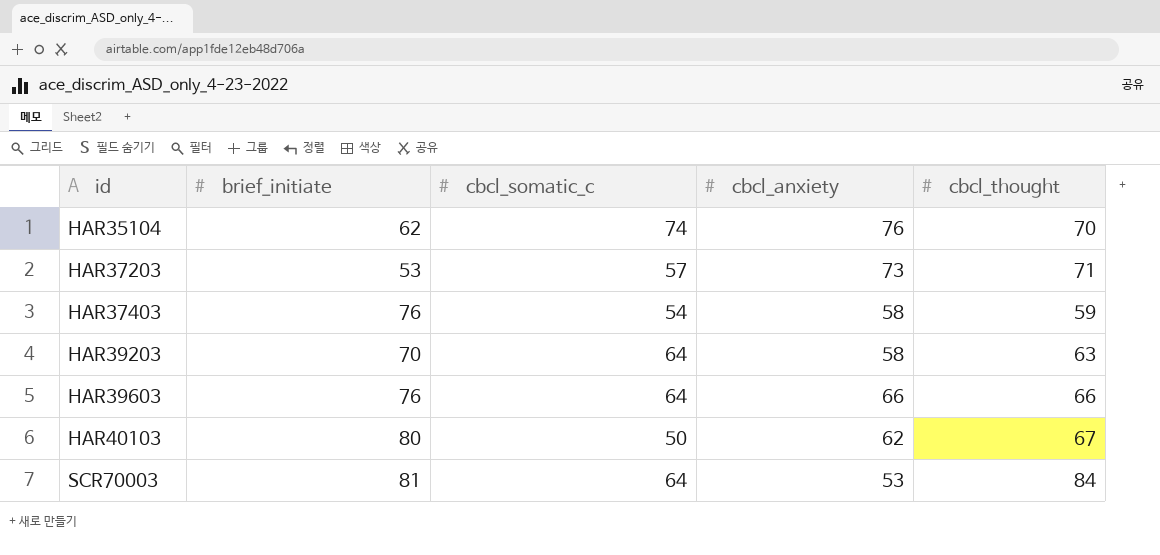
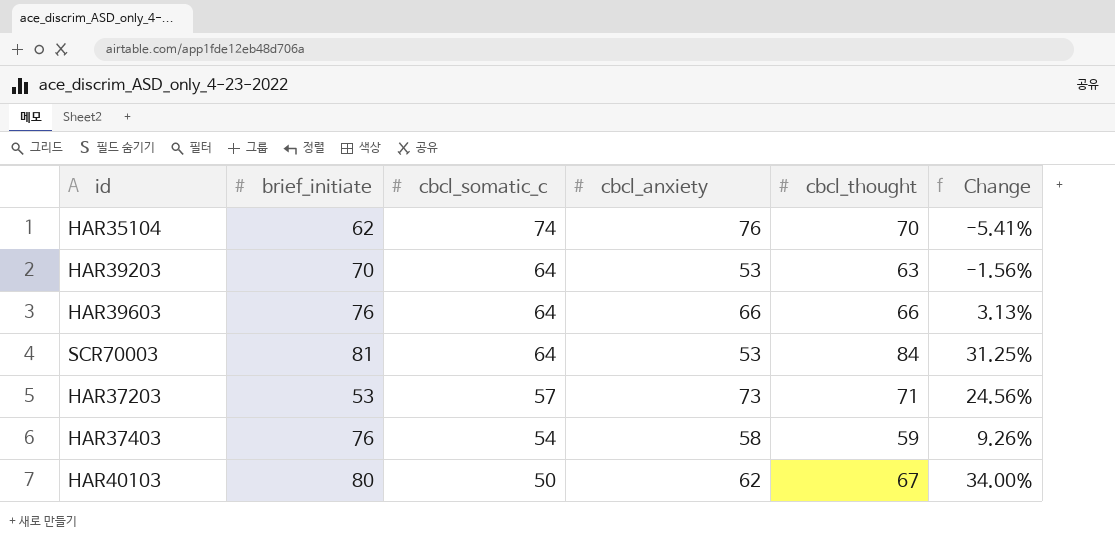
row order: id ascending -> cbcl_somatic_c descending
column Change | formula: none -> ([cbcl_thought] - [cbcl_somatic_c]) / [cbcl_somatic_c]
HAR39203 | cbcl_anxiety: 58 -> 53

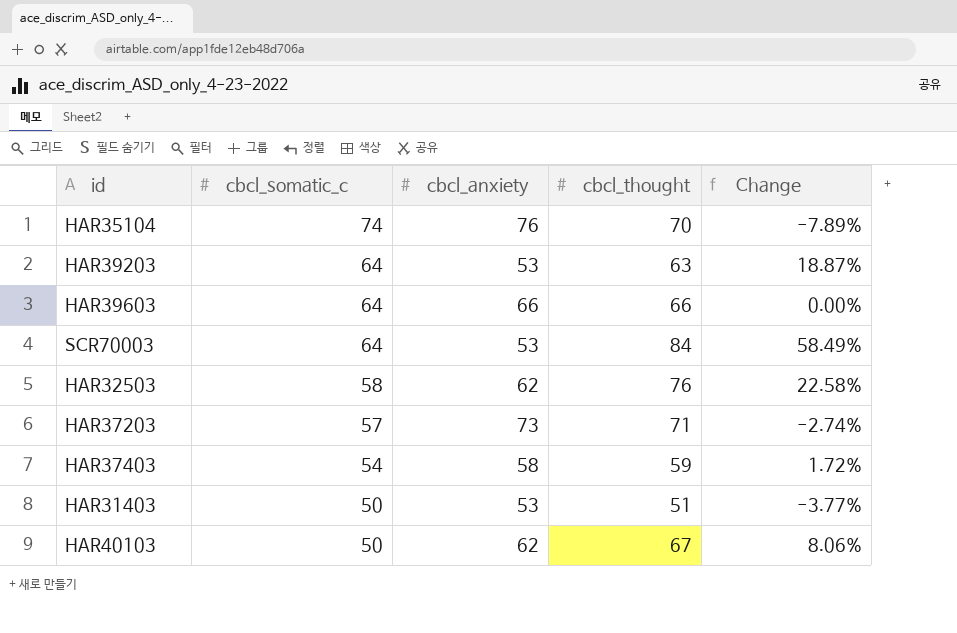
column brief_initiate | position: 2 -> none
column Change | formula: ([cbcl_thought] - [cbcl_somatic_c]) / [cbcl_somatic_c] -> ([cbcl_thought] - [cbcl_anxiety]) / [cbcl_anxiety]
row HAR32503: none -> 58 | 62 | 76 | 22.58%
row HAR31403: none -> 50 | 53 | 51 | -3.77%

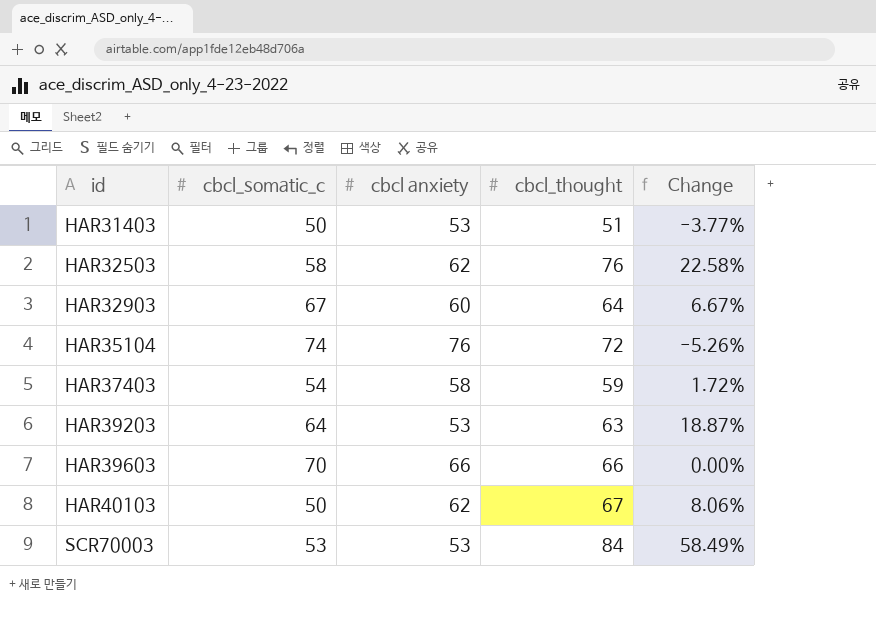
row order: cbcl_somatic_c descending -> id ascending
column name: cbcl_anxiety -> cbcl anxiety
row HAR37203: 57 | 73 | 71 | -2.74% -> none
row HAR32903: none -> 67 | 60 | 64 | 6.67%
HAR35104 | cbcl_thought: 70 -> 72
HAR35104 | Change: -7.89% -> -5.26%
HAR39603 | cbcl_somatic_c: 64 -> 70
SCR70003 | cbcl_somatic_c: 64 -> 53

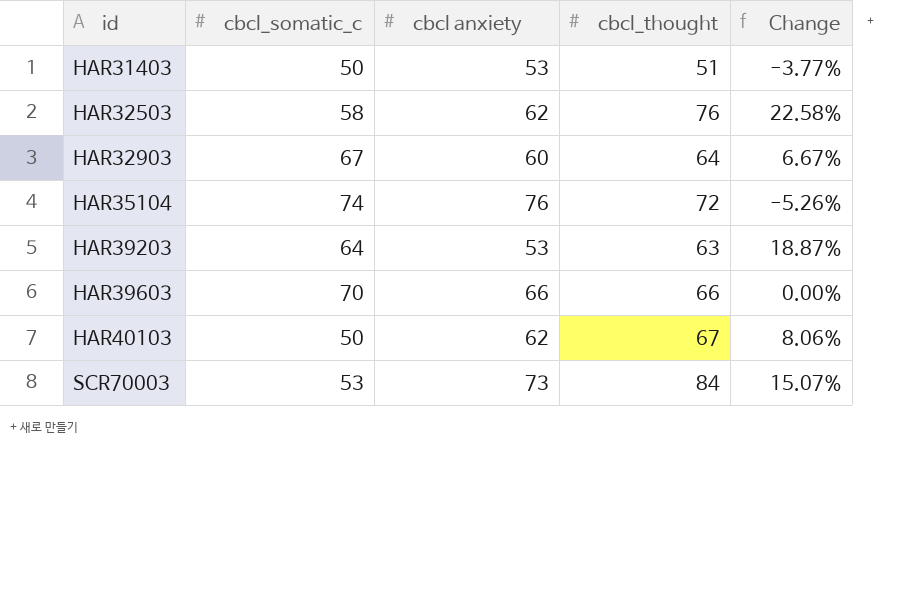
row HAR37403: 54 | 58 | 59 | 1.72% -> none
SCR70003 | cbcl anxiety: 53 -> 73
SCR70003 | Change: 58.49% -> 15.07%

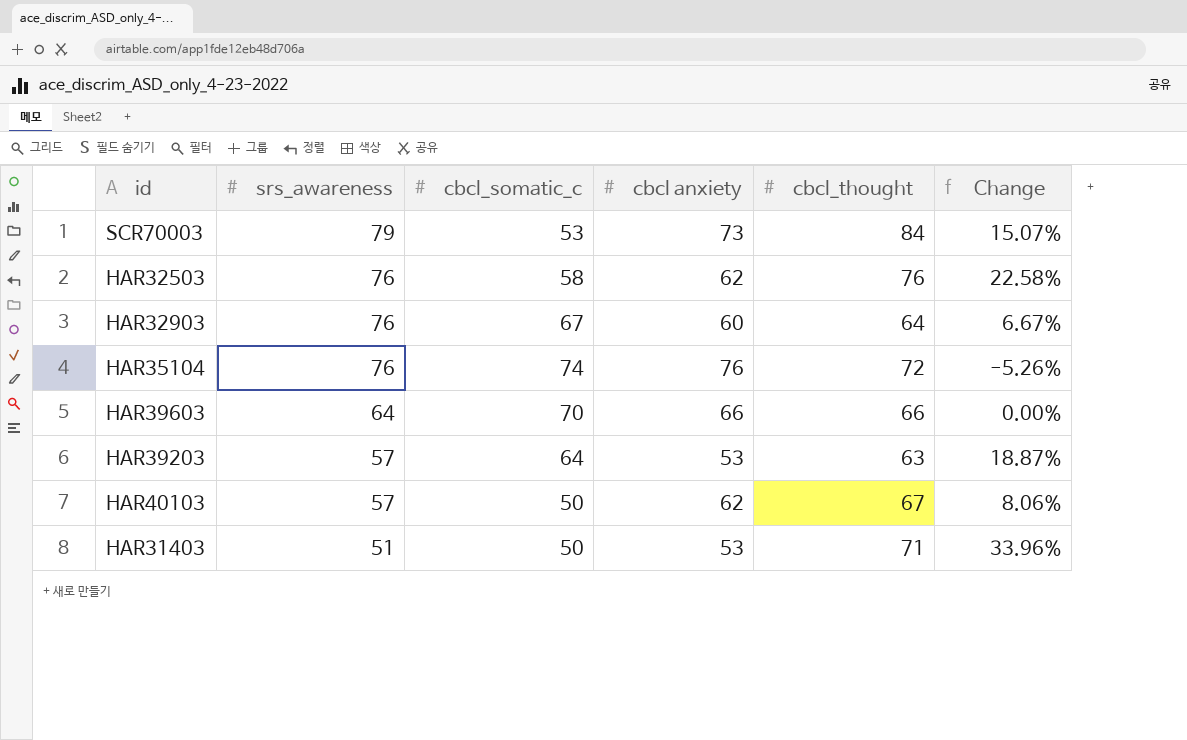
row order: id ascending -> srs_awareness descending
column srs_awareness | position: none -> 2
HAR31403 | cbcl_thought: 51 -> 71
HAR31403 | Change: -3.77% -> 33.96%

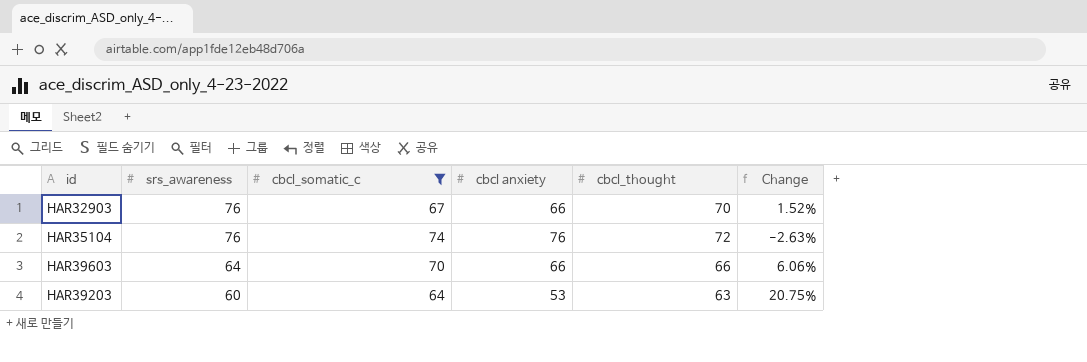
filter: none -> cbcl_somatic_c >= 64
column Change | formula: ([cbcl_thought] - [cbcl anxiety]) / [cbcl anxiety] -> ([cbcl_somatic_c] - [cbcl anxiety]) / [cbcl anxiety]
HAR32903 | cbcl anxiety: 60 -> 66
HAR32903 | cbcl_thought: 64 -> 70
HAR39203 | srs_awareness: 57 -> 60

